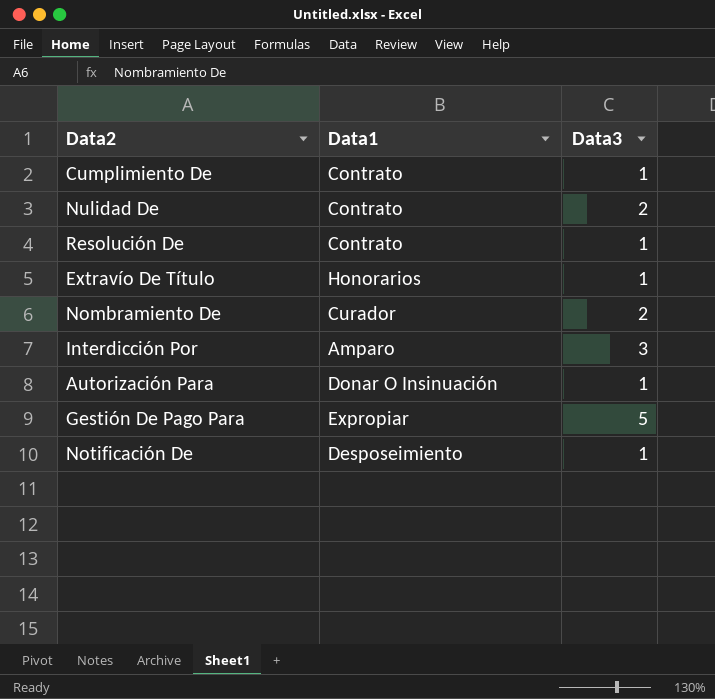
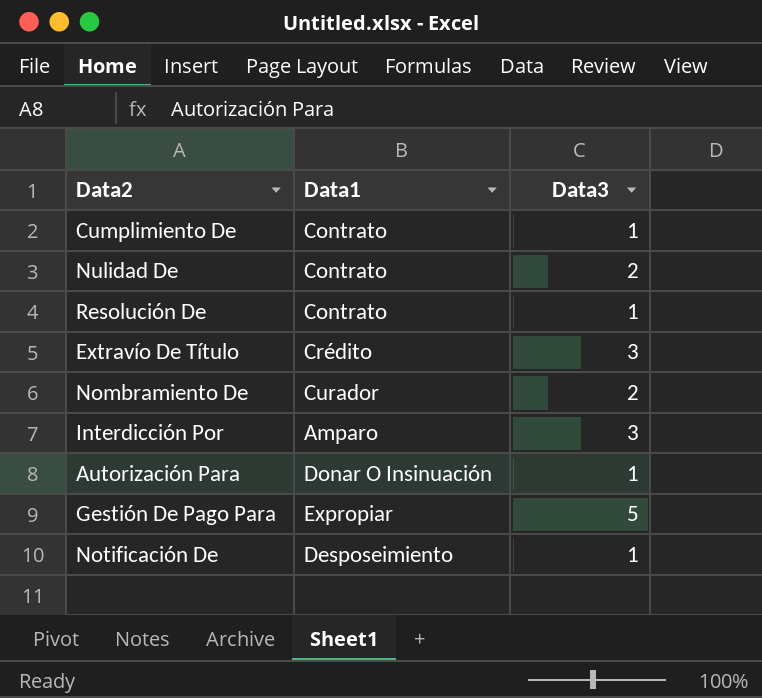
Extravío De Título | Data1: Honorarios -> Crédito
Extravío De Título | Data3: 1 -> 3

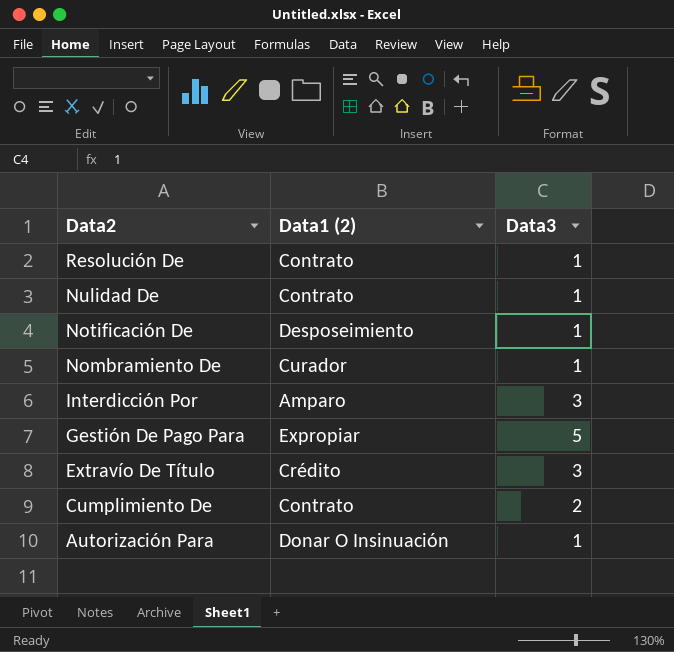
row order: none -> Data2 descending
column name: Data1 -> Data1 (2)
Nulidad De | Data3: 2 -> 1
Nombramiento De | Data3: 2 -> 1
Cumplimiento De | Data3: 1 -> 2

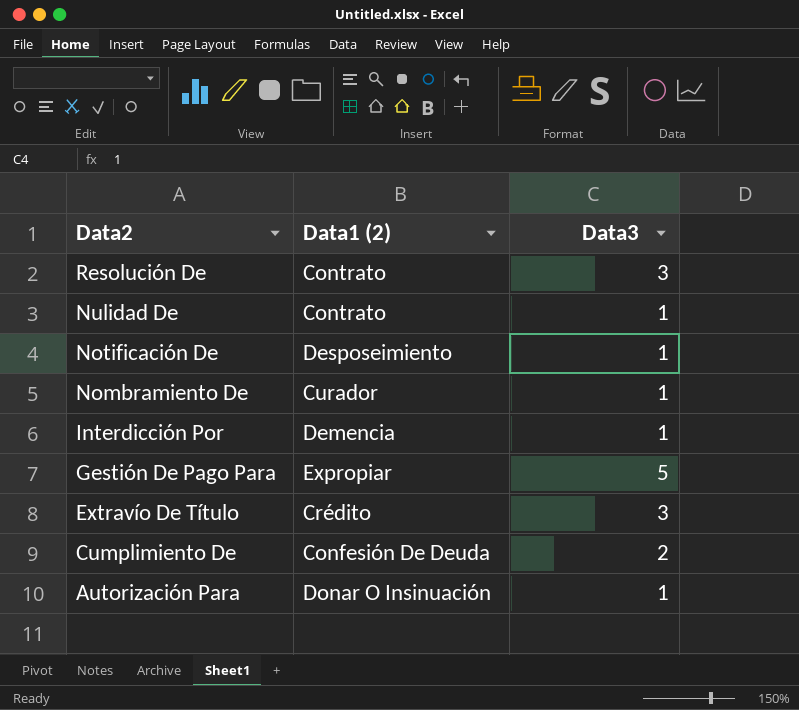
Resolución De | Data3: 1 -> 3
Interdicción Por | Data1 (2): Amparo -> Demencia
Interdicción Por | Data3: 3 -> 1
Cumplimiento De | Data1 (2): Contrato -> Confesión De Deuda

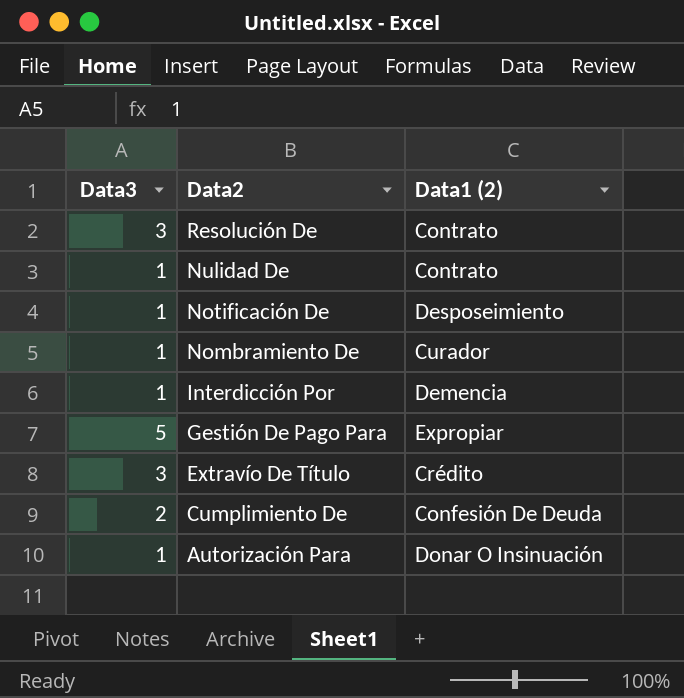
column Data3 | position: 3 -> 1

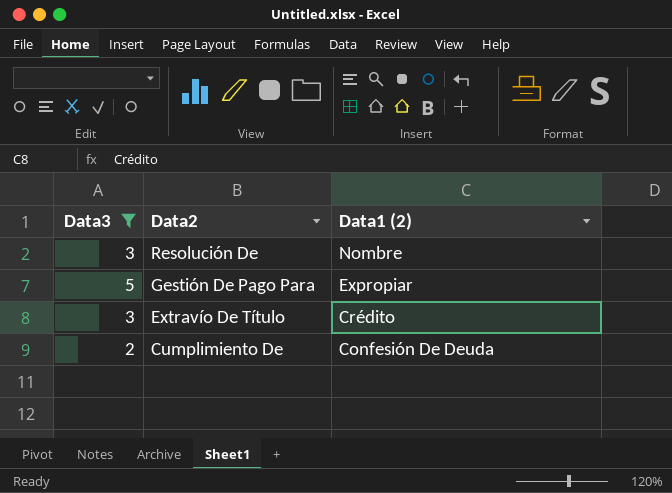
filter: none -> Data3 != 1
Resolución De | Data1 (2): Contrato -> Nombre

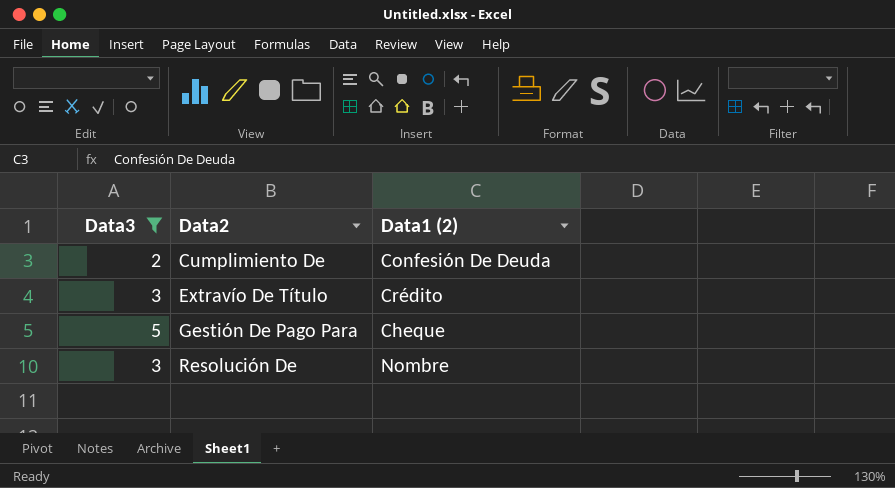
row order: Data2 descending -> Data2 ascending
Gestión De Pago Para | Data1 (2): Expropiar -> Cheque

